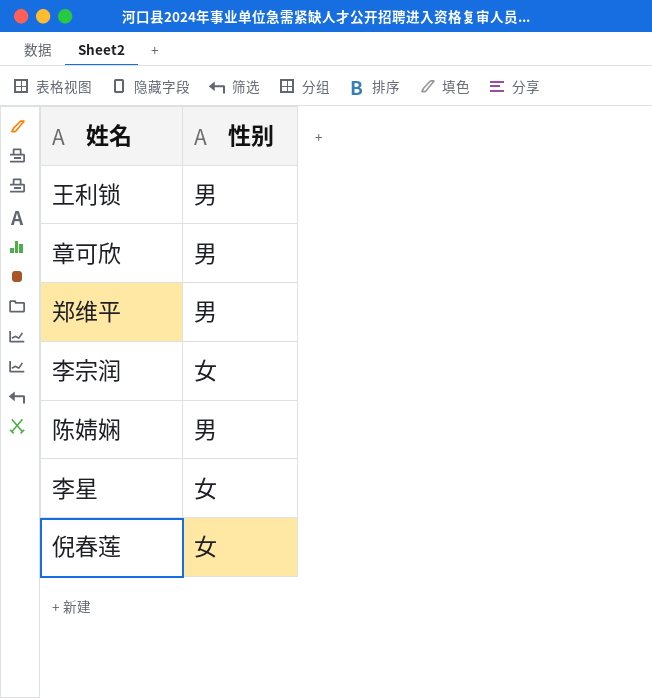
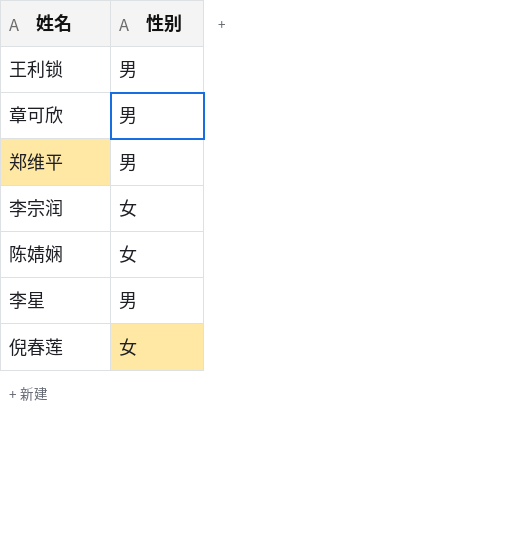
陈婧娴 | 性别: 男 -> 女
李星 | 性别: 女 -> 男

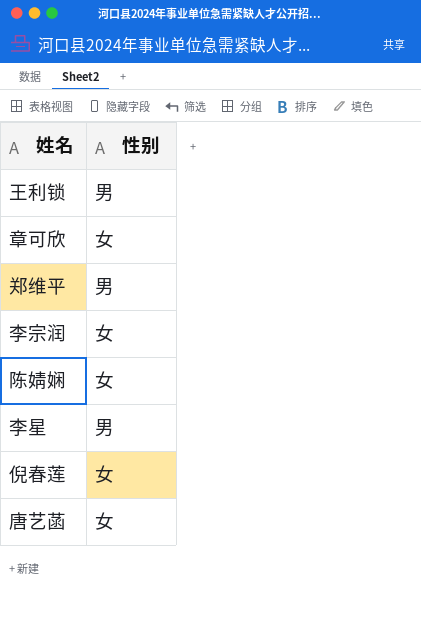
章可欣 | 性别: 男 -> 女
row 唐艺菡: none -> 女

